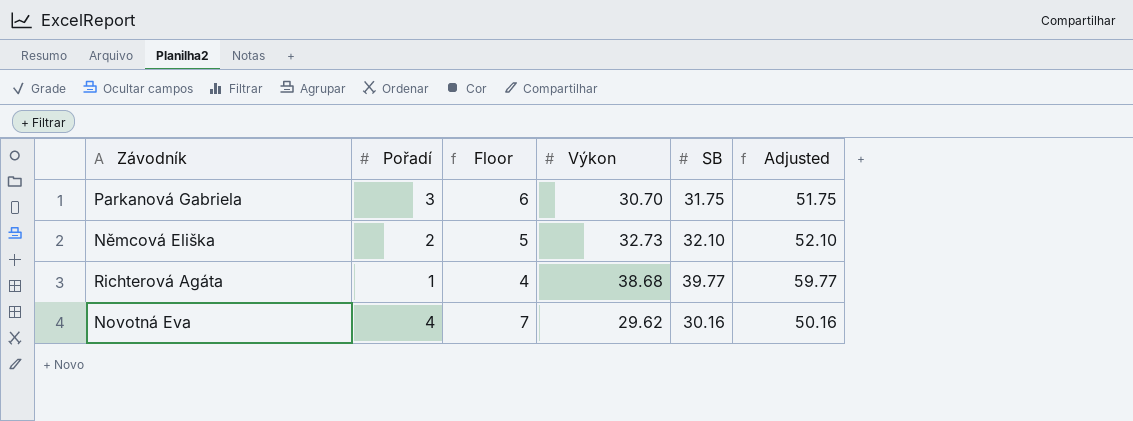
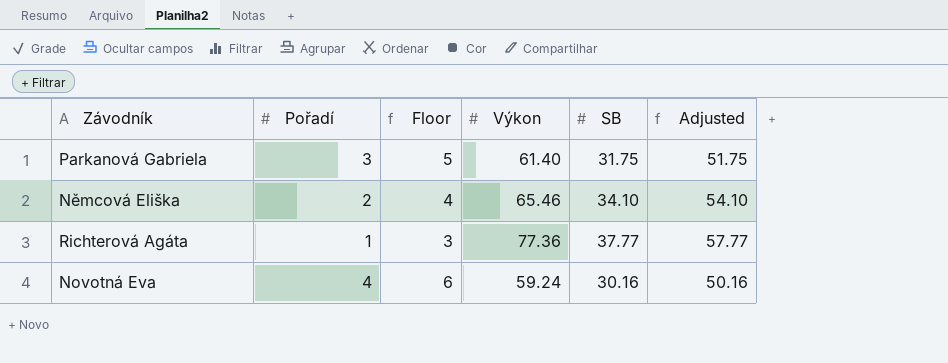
column Floor | formula: [Pořadí] + 3 -> [Pořadí] + 2
Parkanová Gabriela | Výkon: 30.70 -> 61.40
Němcová Eliška | Výkon: 32.73 -> 65.46
Němcová Eliška | SB: 32.10 -> 34.10
Němcová Eliška | Adjusted: 52.10 -> 54.10
Richterová Agáta | Výkon: 38.68 -> 77.36
Richterová Agáta | SB: 39.77 -> 37.77
Richterová Agáta | Adjusted: 59.77 -> 57.77
Novotná Eva | Výkon: 29.62 -> 59.24

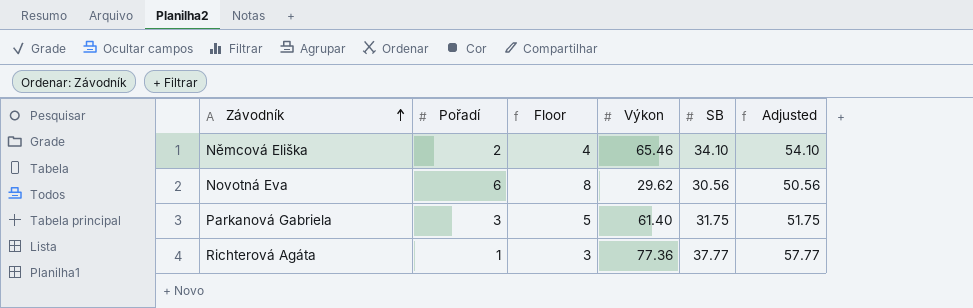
row order: none -> Závodník ascending
Novotná Eva | Pořadí: 4 -> 6
Novotná Eva | Floor: 6 -> 8
Novotná Eva | Výkon: 59.24 -> 29.62
Novotná Eva | SB: 30.16 -> 30.56
Novotná Eva | Adjusted: 50.16 -> 50.56

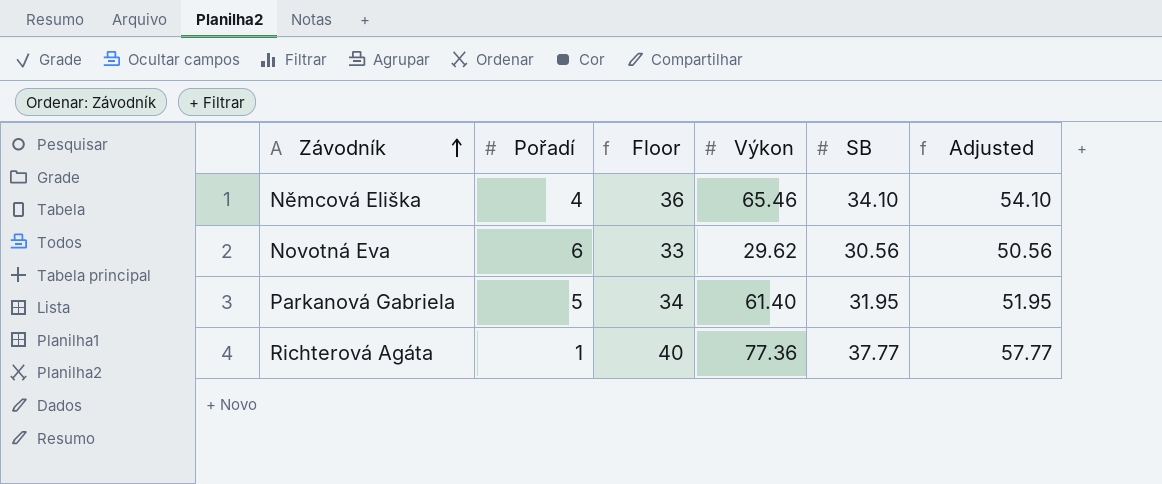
column Floor | formula: [Pořadí] + 2 -> [SB] + 2
Němcová Eliška | Pořadí: 2 -> 4
Parkanová Gabriela | Pořadí: 3 -> 5
Parkanová Gabriela | SB: 31.75 -> 31.95
Parkanová Gabriela | Adjusted: 51.75 -> 51.95

